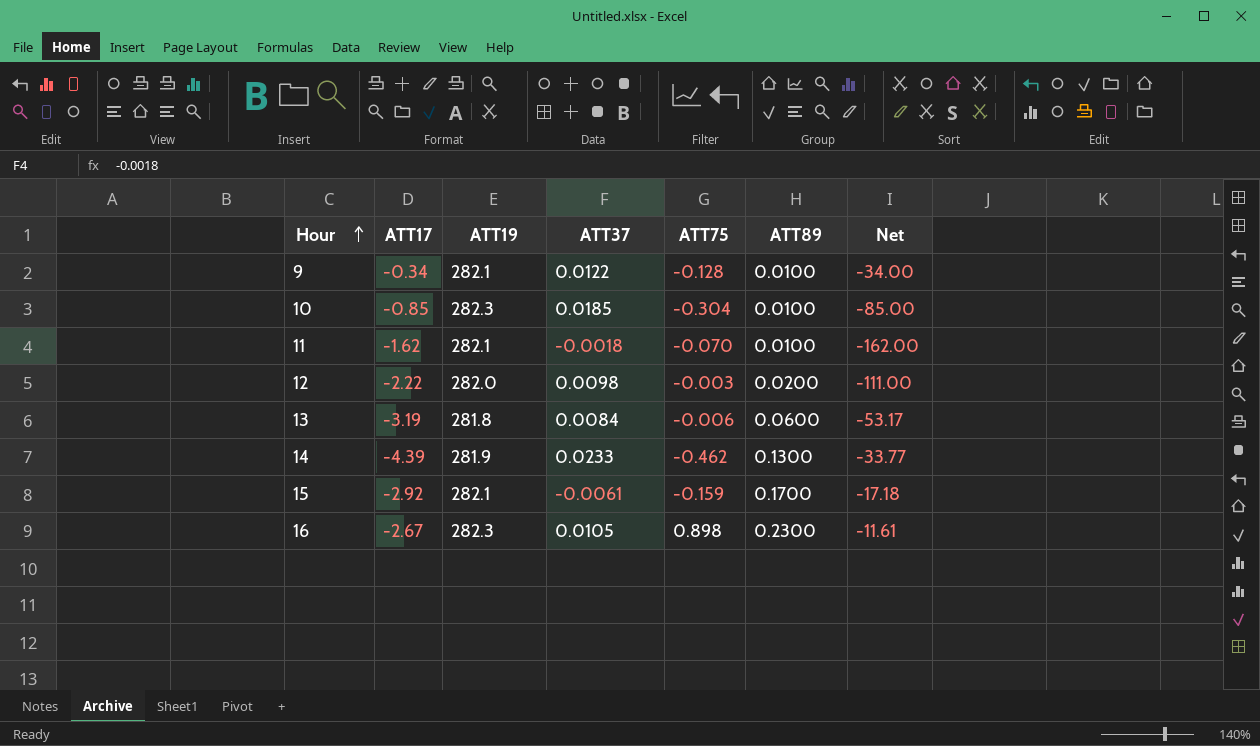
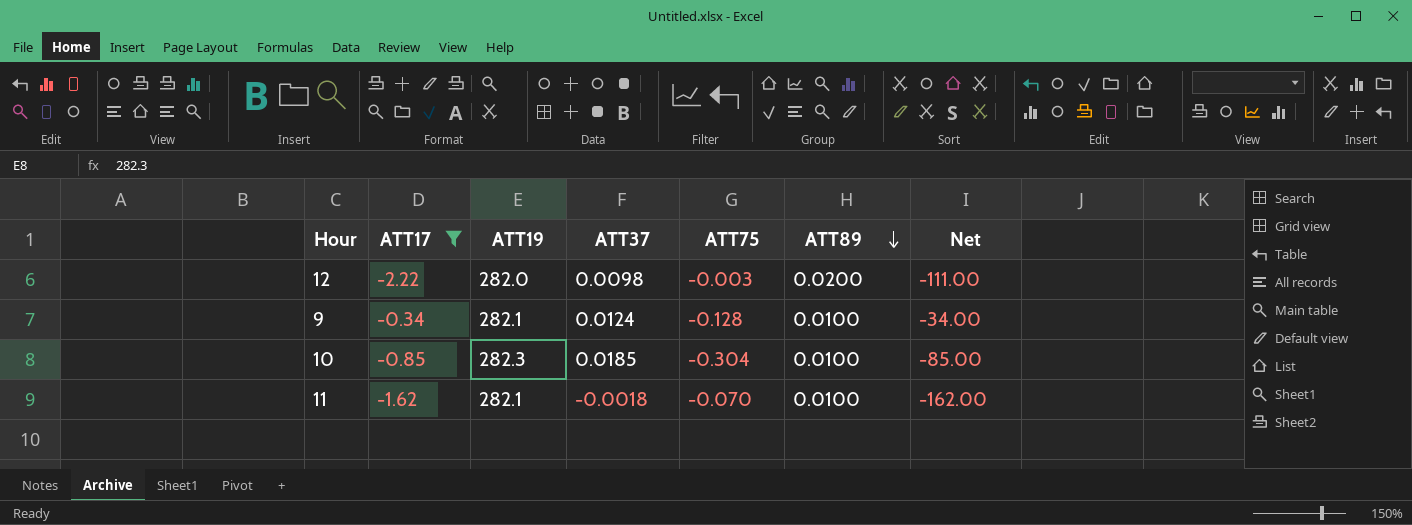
filter: none -> ATT17 >= -2.22
row order: Hour ascending -> ATT89 descending
9 | ATT37: 0.0122 -> 0.0124

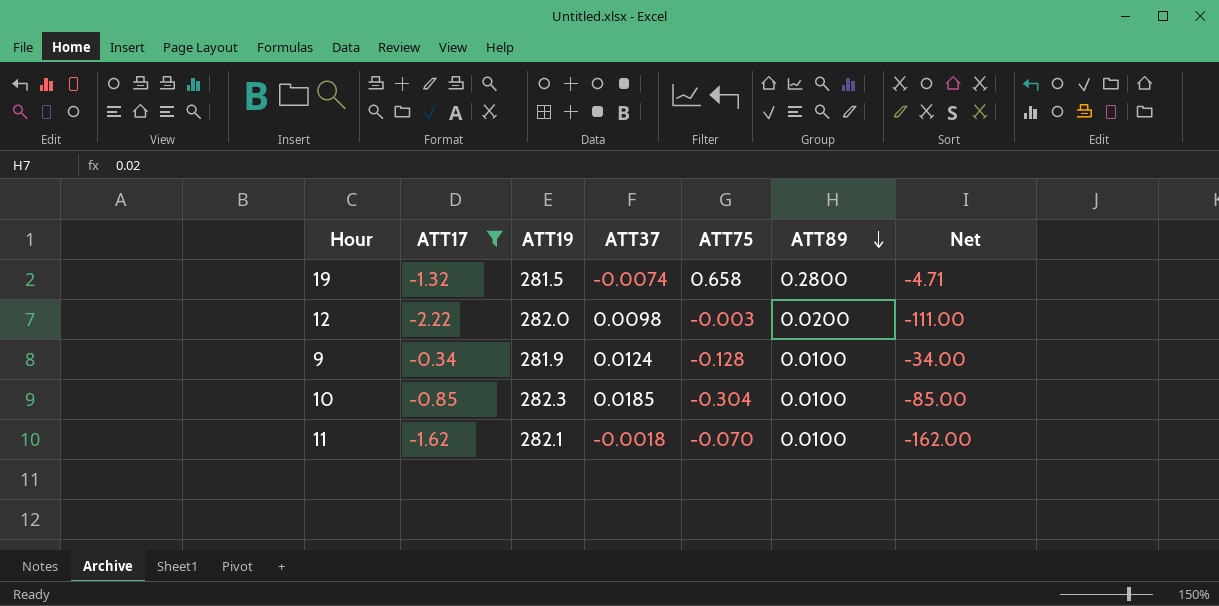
row 19: none -> -1.32 | 281.5 | -0.0074 | 0.658 | 0.2800 | -4.71
9 | ATT19: 282.1 -> 281.9

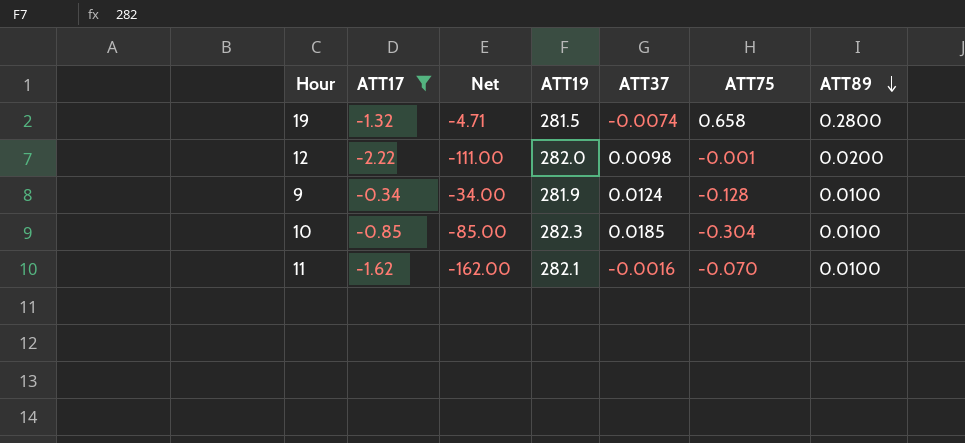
column Net | position: 7 -> 3
12 | ATT75: -0.003 -> -0.001
11 | ATT37: -0.0018 -> -0.0016

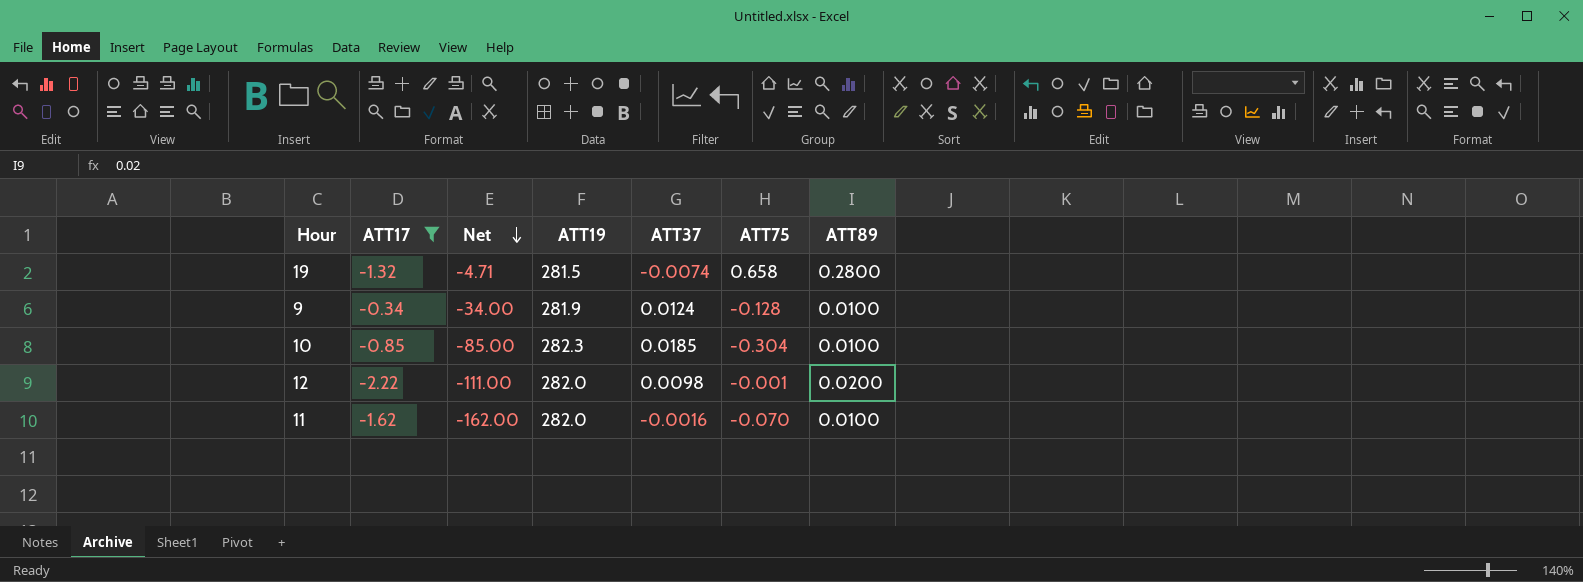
row order: ATT89 descending -> Net descending
11 | ATT19: 282.1 -> 282.0

